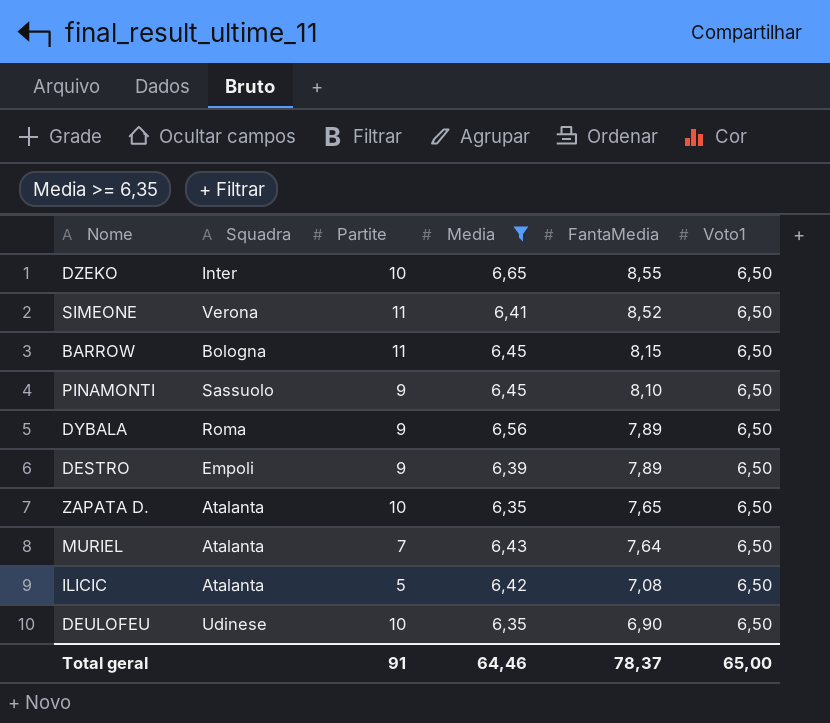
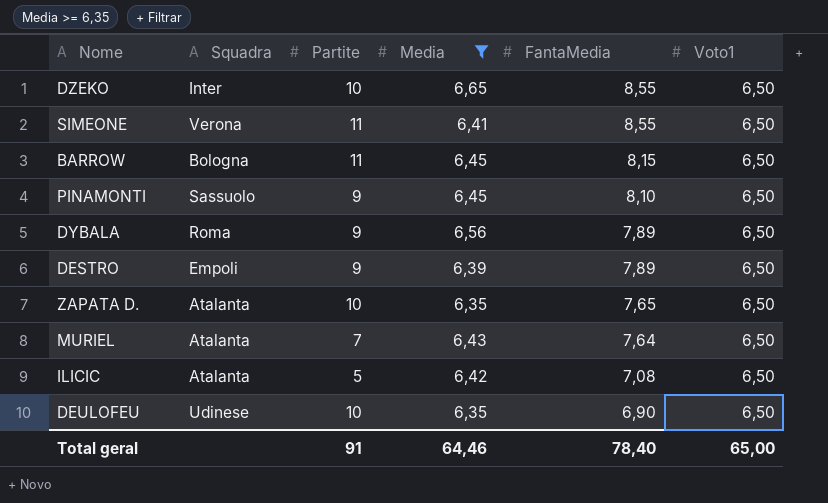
SIMEONE | FantaMedia: 8,52 -> 8,55
Total geral | FantaMedia: 78,37 -> 78,40

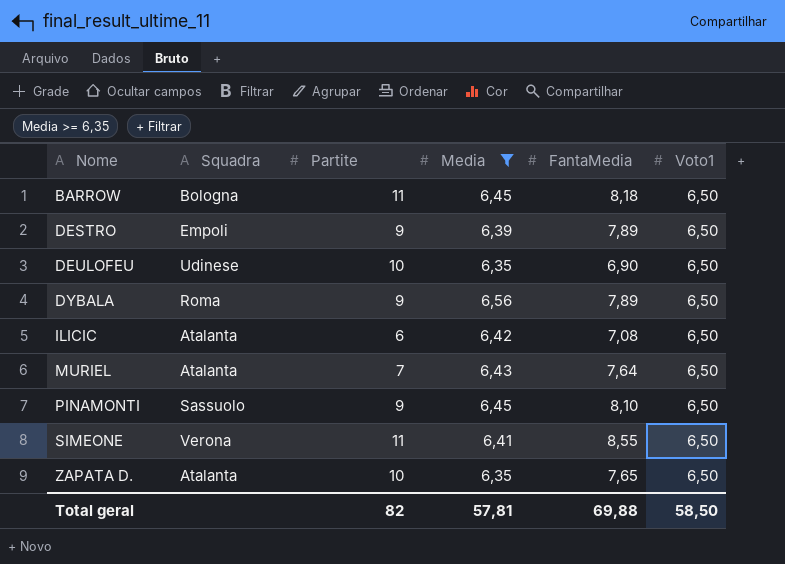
row order: FantaMedia descending -> Nome ascending
row DZEKO: Inter | 10 | 6,65 | 8,55 | 6,50 -> none
BARROW | FantaMedia: 8,15 -> 8,18
ILICIC | Partite: 5 -> 6
Total geral | Partite: 91 -> 82
Total geral | Media: 64,46 -> 57,81
Total geral | FantaMedia: 78,40 -> 69,88
Total geral | Voto1: 65,00 -> 58,50

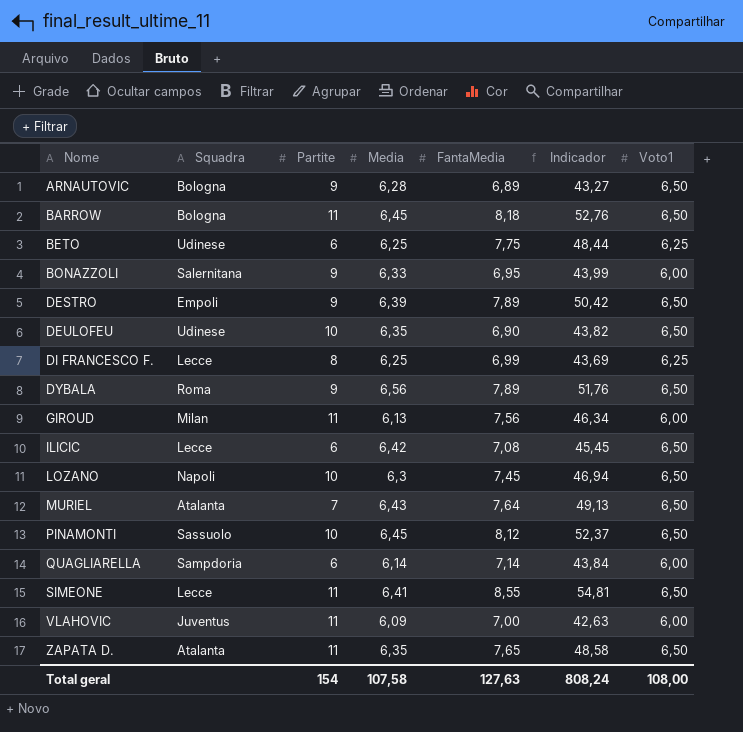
filter: Media >= 6,35 -> none
column Indicador | formula: none -> [Media] * [FantaMedia]
ILICIC | Squadra: Atalanta -> Lecce
PINAMONTI | Partite: 9 -> 10
PINAMONTI | FantaMedia: 8,10 -> 8,12
SIMEONE | Squadra: Verona -> Lecce
ZAPATA D. | Partite: 10 -> 11
Total geral | Partite: 82 -> 154
Total geral | Media: 57,81 -> 107,58
Total geral | FantaMedia: 69,88 -> 127,63
Total geral | Voto1: 58,50 -> 108,00

